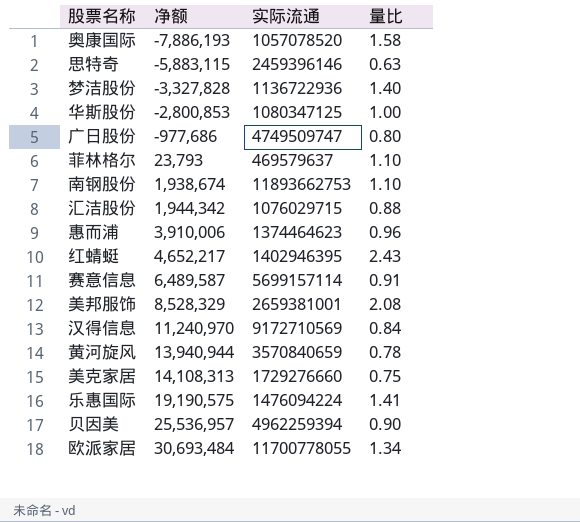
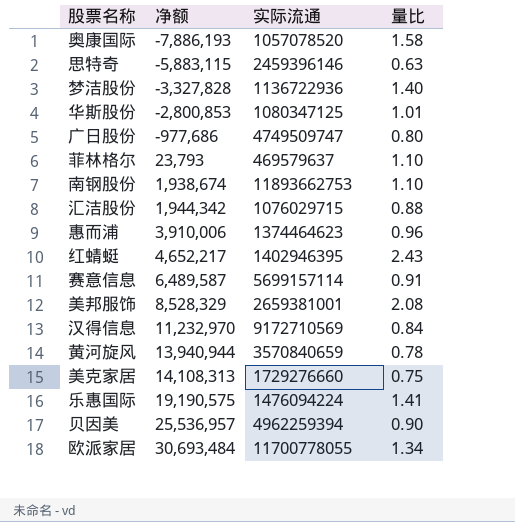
华斯股份 | 量比: 1.00 -> 1.01
汉得信息 | 净额: 11,240,970 -> 11,232,970

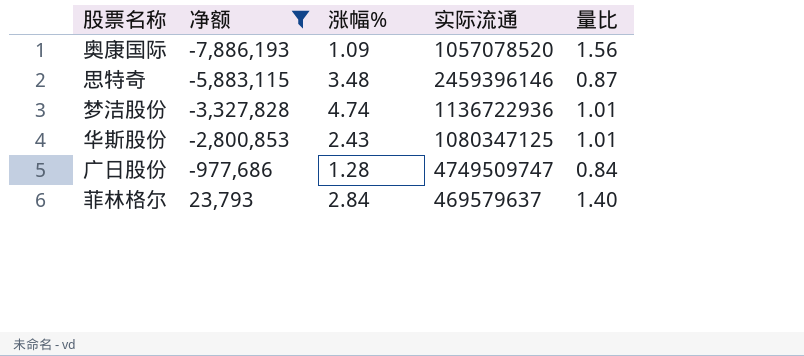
filter: none -> 净额 <= 23,793
column 涨幅% | position: none -> 3
奥康国际 | 量比: 1.58 -> 1.56
思特奇 | 量比: 0.63 -> 0.87
梦洁股份 | 量比: 1.40 -> 1.01
广日股份 | 量比: 0.80 -> 0.84
菲林格尔 | 量比: 1.10 -> 1.40

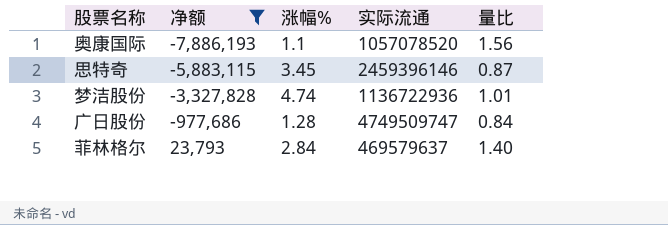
row 华斯股份: -2,800,853 | 2.43 | 1080347125 | 1.01 -> none
奥康国际 | 涨幅%: 1.09 -> 1.1
思特奇 | 涨幅%: 3.48 -> 3.45

